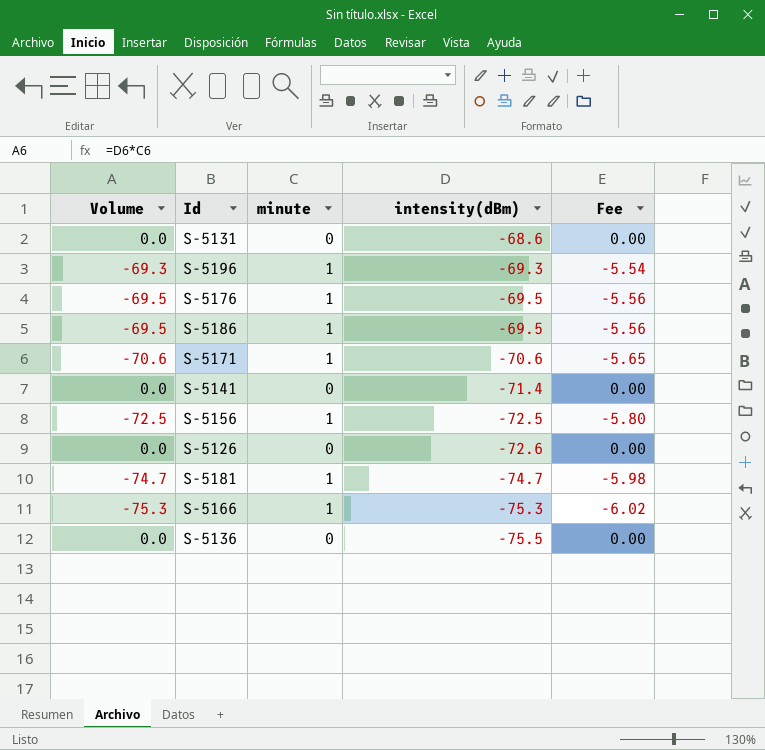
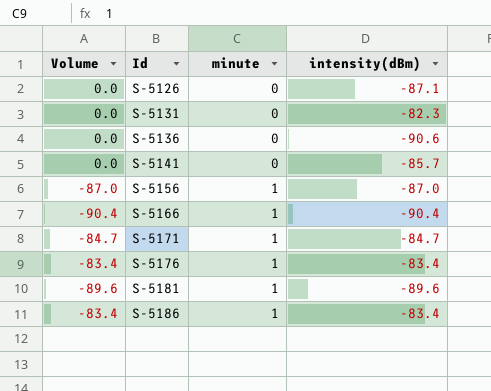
row order: intensity(dBm) descending -> Id ascending
column Fee | formula: [Volume] * 0.08 -> none
row S-5196: -69.3 | 1 | -69.3 | -5.54 -> none
S-5126 | intensity(dBm): -72.6 -> -87.1
S-5131 | intensity(dBm): -68.6 -> -82.3
S-5136 | intensity(dBm): -75.5 -> -90.6
S-5141 | intensity(dBm): -71.4 -> -85.7
S-5156 | Volume: -72.5 -> -87.0
S-5156 | intensity(dBm): -72.5 -> -87.0
S-5166 | Volume: -75.3 -> -90.4
S-5166 | intensity(dBm): -75.3 -> -90.4
S-5171 | Volume: -70.6 -> -84.7
S-5171 | intensity(dBm): -70.6 -> -84.7
S-5176 | Volume: -69.5 -> -83.4
S-5176 | intensity(dBm): -69.5 -> -83.4
S-5181 | Volume: -74.7 -> -89.6
S-5181 | intensity(dBm): -74.7 -> -89.6
S-5186 | Volume: -69.5 -> -83.4
S-5186 | intensity(dBm): -69.5 -> -83.4

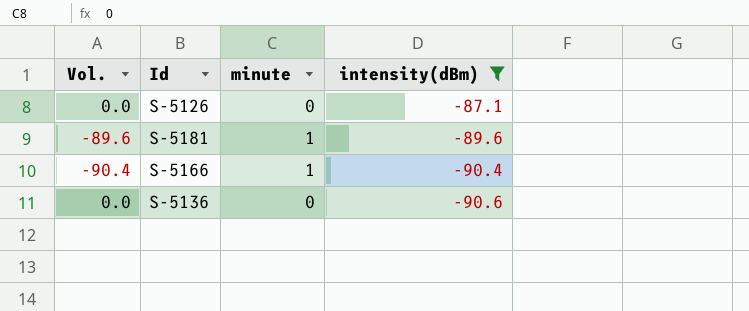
filter: none -> intensity(dBm) <= -87.1
row order: Id ascending -> intensity(dBm) descending
column name: Volume -> Vol.

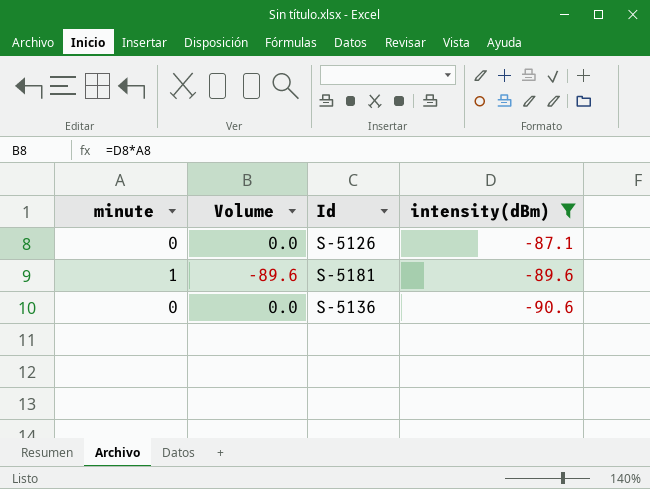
column minute | position: 3 -> 1
column name: Vol. -> Volume
row S-5166: -90.4 | 1 | -90.4 -> none

